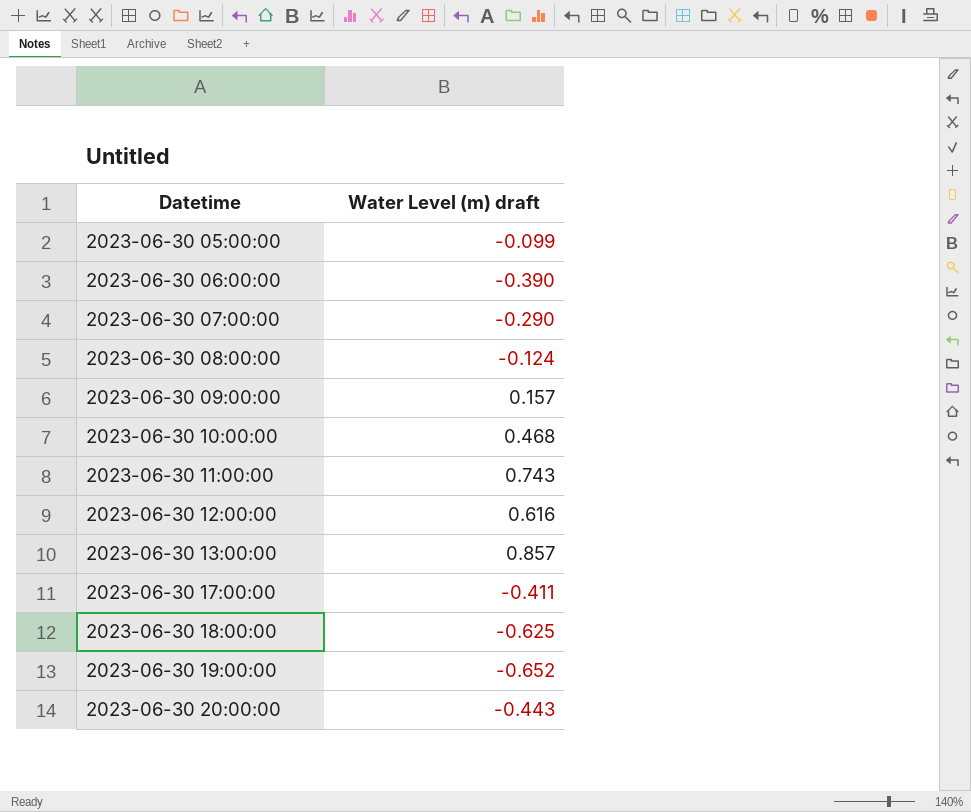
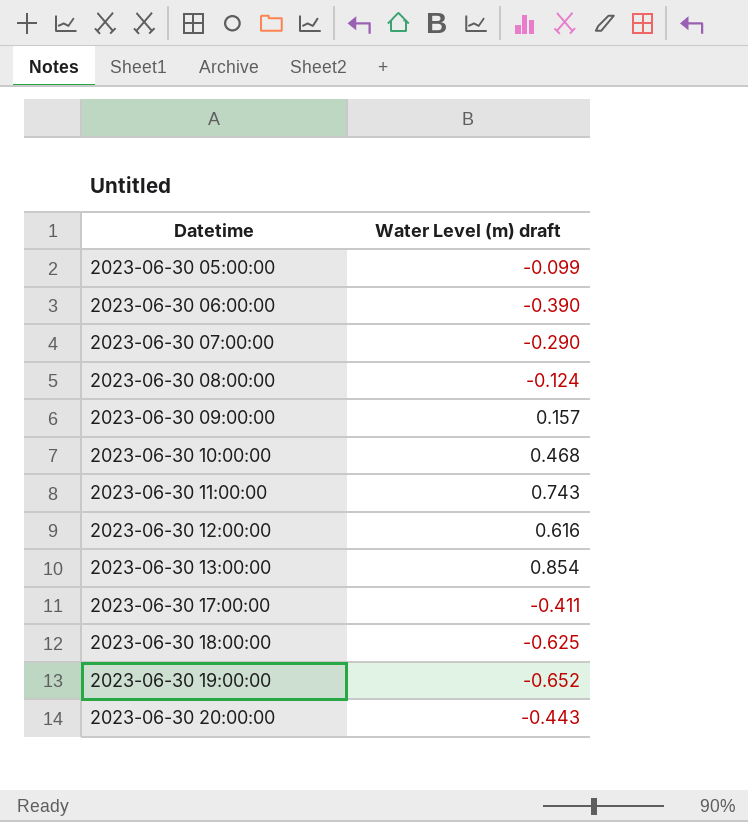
2023-06-30 13:00:00 | Water Level (m) draft: 0.857 -> 0.854

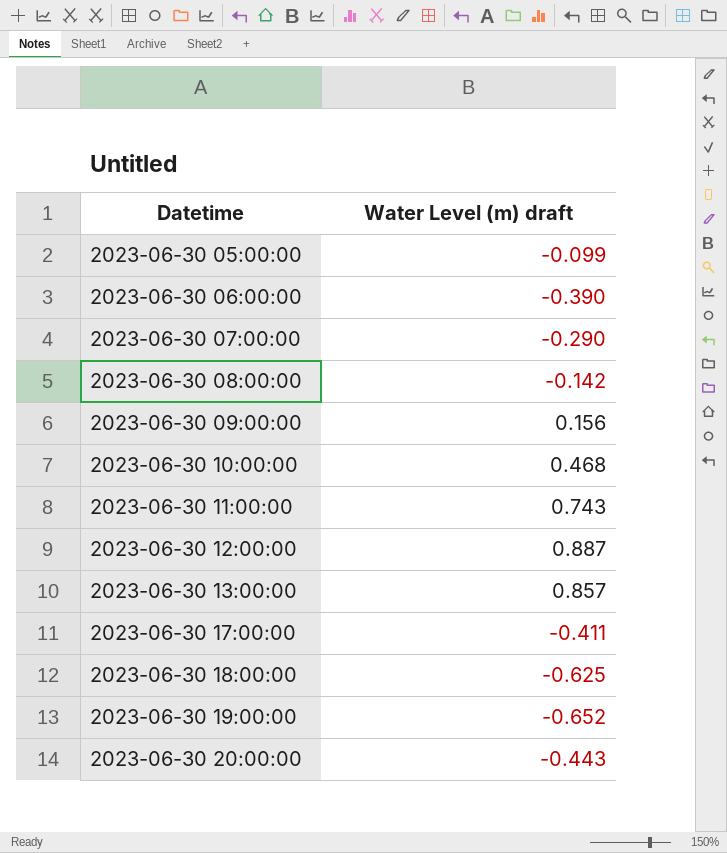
2023-06-30 08:00:00 | Water Level (m) draft: -0.124 -> -0.142
2023-06-30 09:00:00 | Water Level (m) draft: 0.157 -> 0.156
2023-06-30 12:00:00 | Water Level (m) draft: 0.616 -> 0.887
2023-06-30 13:00:00 | Water Level (m) draft: 0.854 -> 0.857

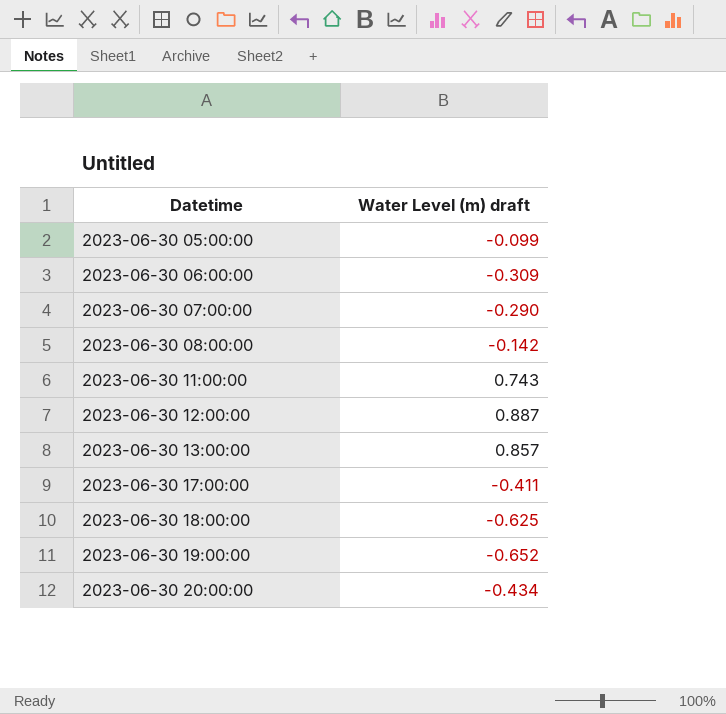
row 2023-06-30 09:00:00: 0.156 -> none
row 2023-06-30 10:00:00: 0.468 -> none
2023-06-30 06:00:00 | Water Level (m) draft: -0.390 -> -0.309
2023-06-30 20:00:00 | Water Level (m) draft: -0.443 -> -0.434

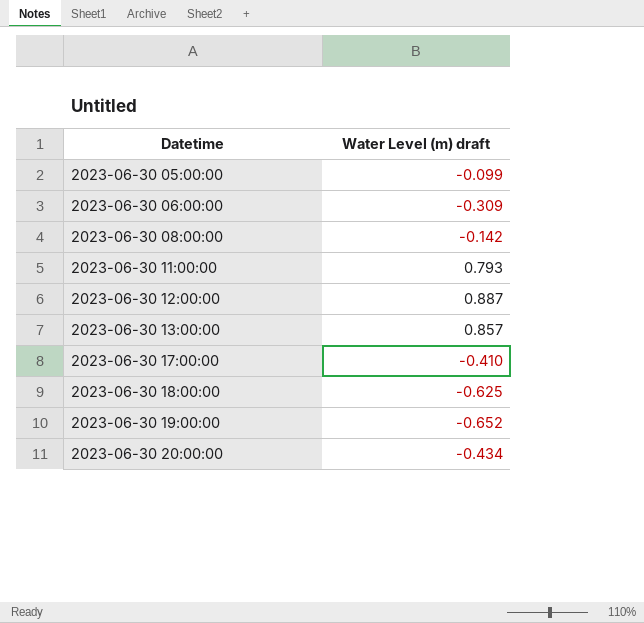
row 2023-06-30 07:00:00: -0.290 -> none
2023-06-30 11:00:00 | Water Level (m) draft: 0.743 -> 0.793
2023-06-30 17:00:00 | Water Level (m) draft: -0.411 -> -0.410

